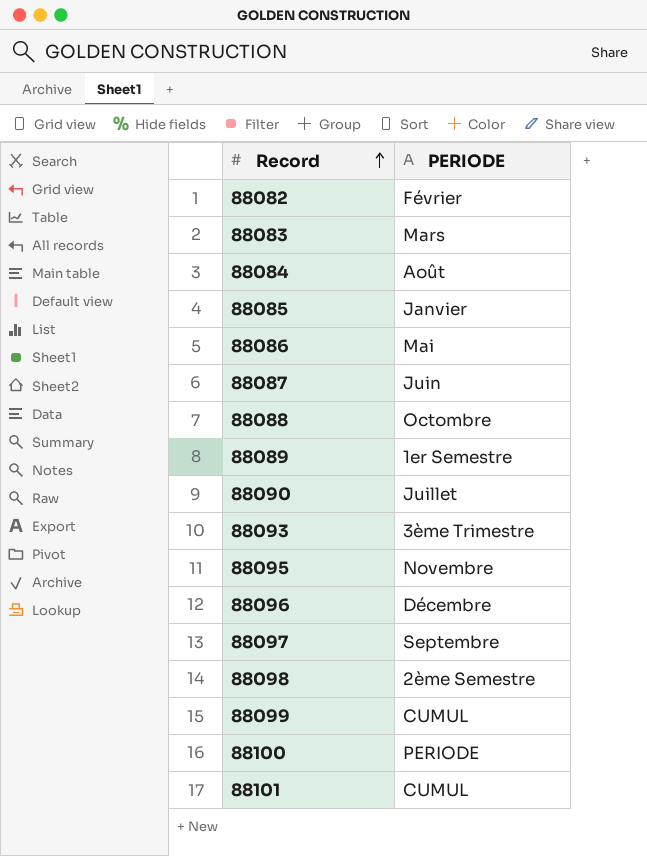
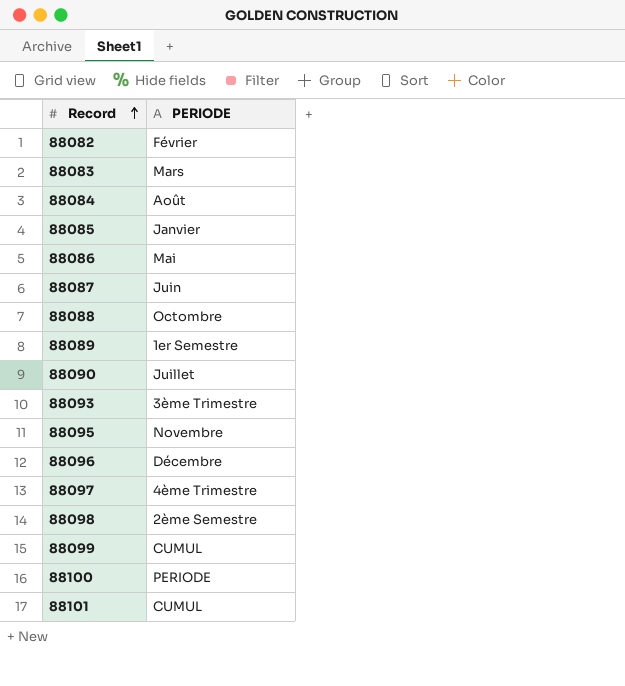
88097 | PERIODE: Septembre -> 4ème Trimestre

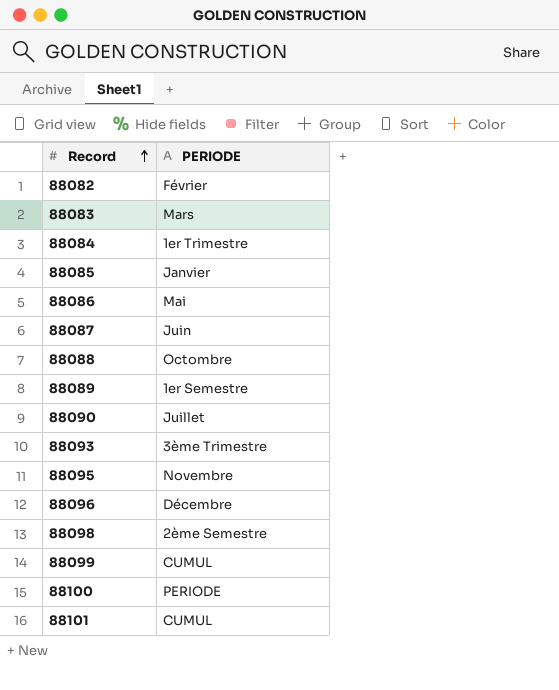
row 88097: 4ème Trimestre -> none
88084 | PERIODE: Août -> 1er Trimestre

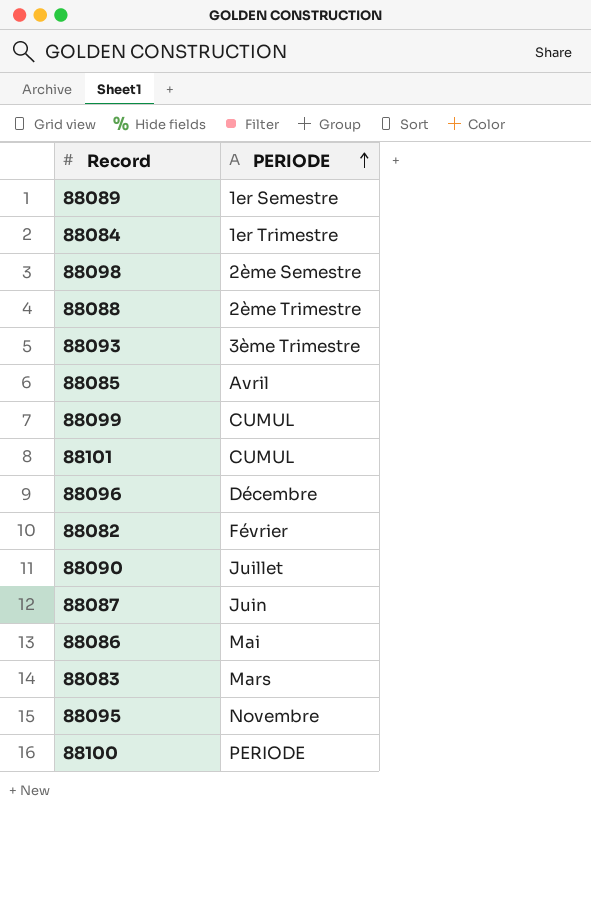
row order: Record ascending -> PERIODE ascending
88088 | PERIODE: Octombre -> 2ème Trimestre
88085 | PERIODE: Janvier -> Avril

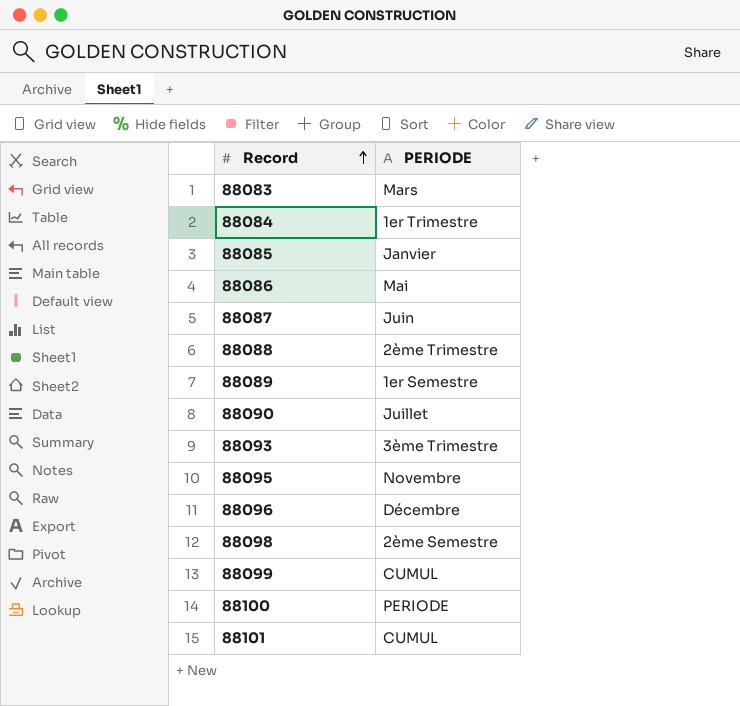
row order: PERIODE ascending -> Record ascending
row 88082: Février -> none
88085 | PERIODE: Avril -> Janvier

